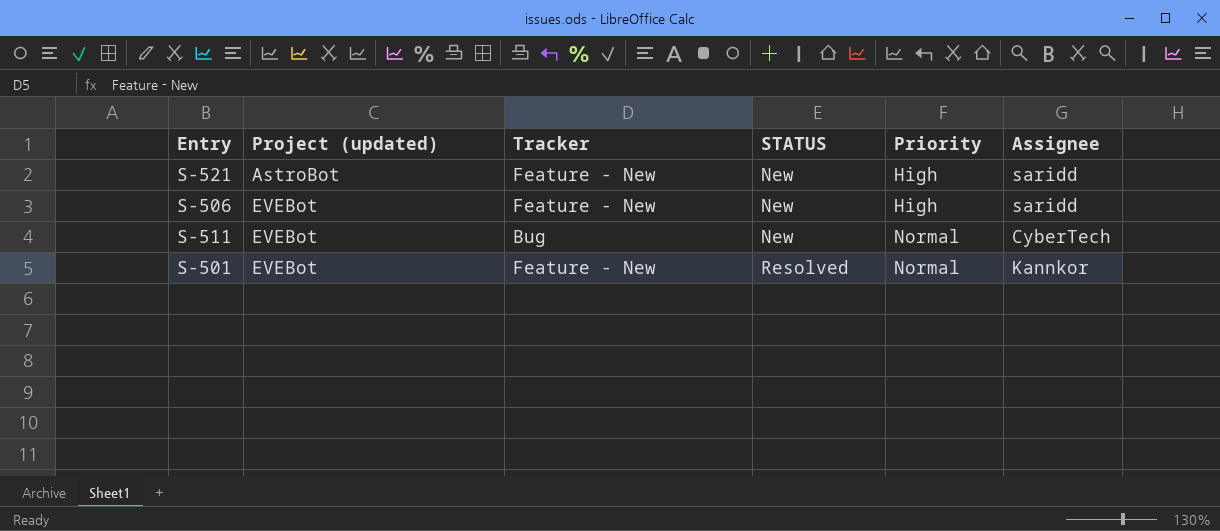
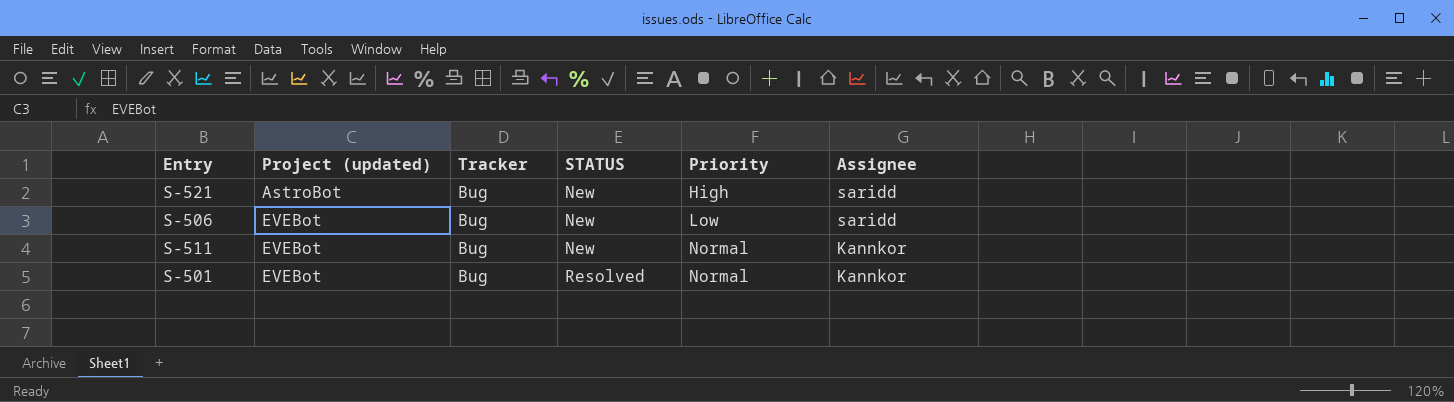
S-521 | Tracker: Feature - New -> Bug
S-506 | Tracker: Feature - New -> Bug
S-506 | Priority: High -> Low
S-511 | Assignee: CyberTech -> Kannkor
S-501 | Tracker: Feature - New -> Bug

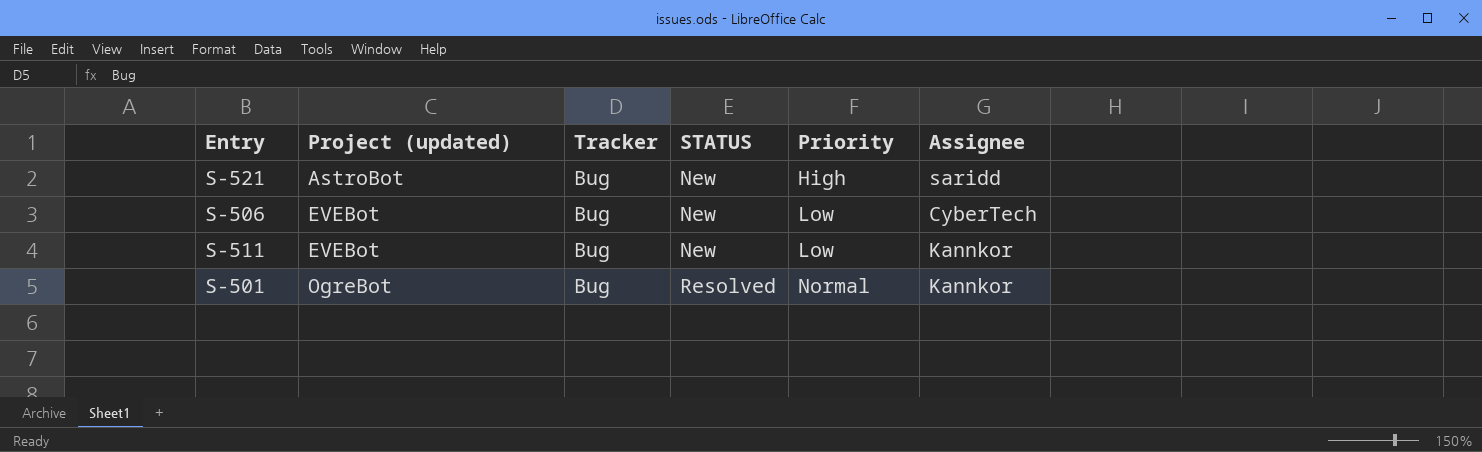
S-506 | Assignee: saridd -> CyberTech
S-511 | Priority: Normal -> Low
S-501 | Project (updated): EVEBot -> OgreBot

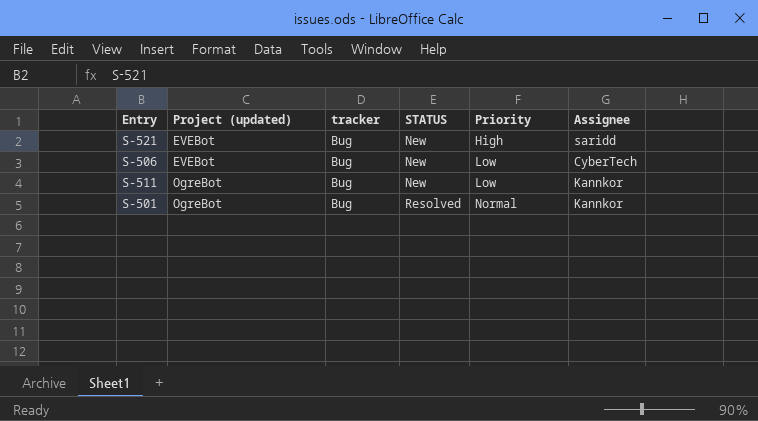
column name: Tracker -> tracker
S-521 | Project (updated): AstroBot -> EVEBot
S-511 | Project (updated): EVEBot -> OgreBot

